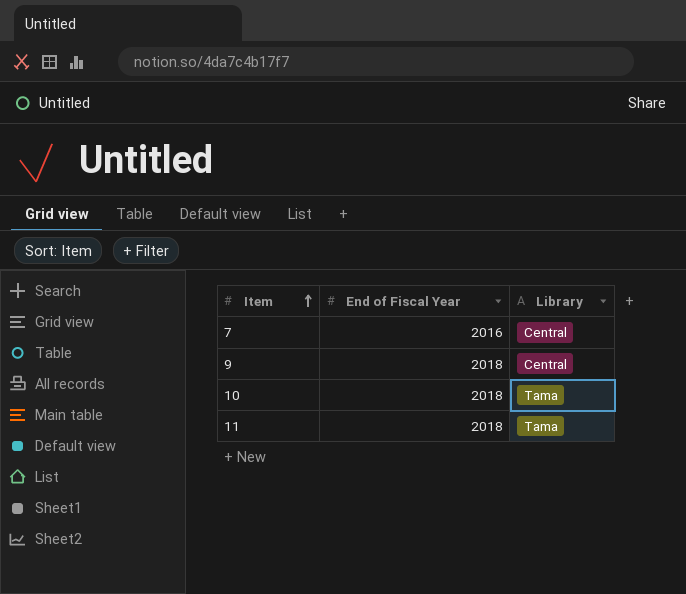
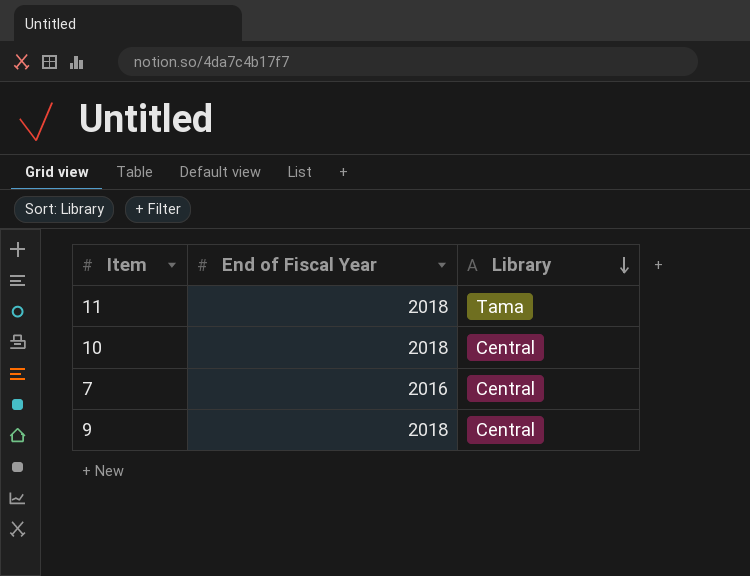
row order: Item ascending -> Library descending
10 | Library: Tama -> Central

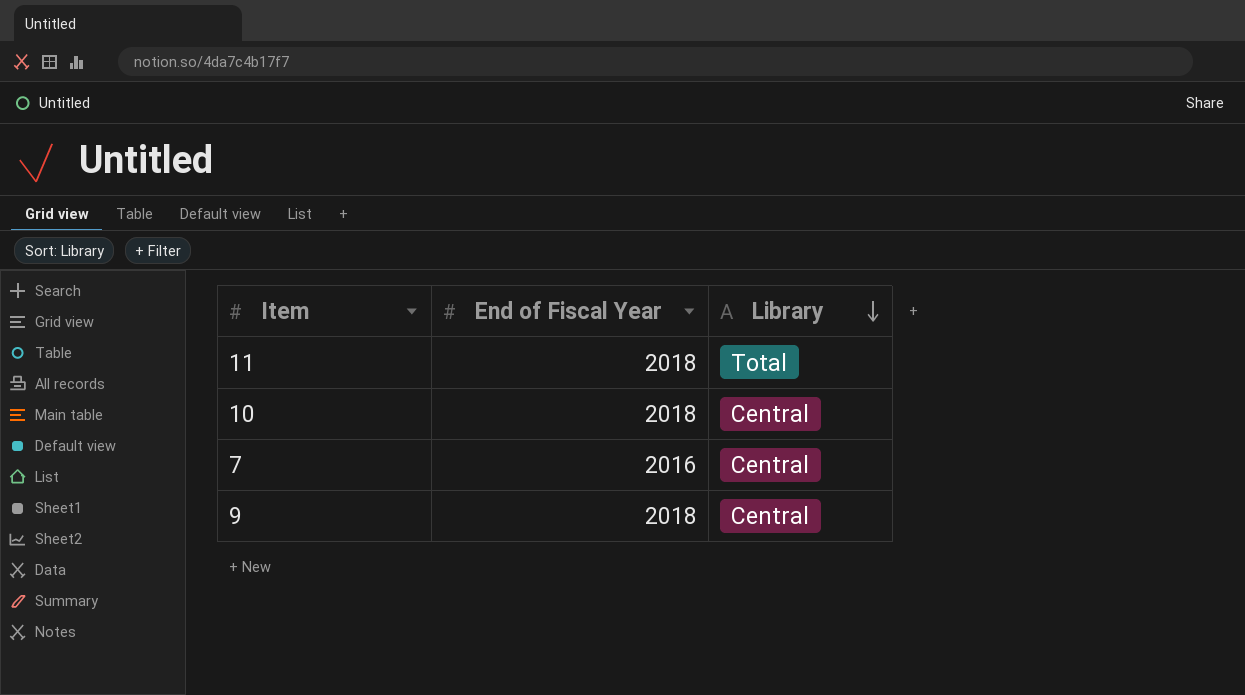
11 | Library: Tama -> Total

